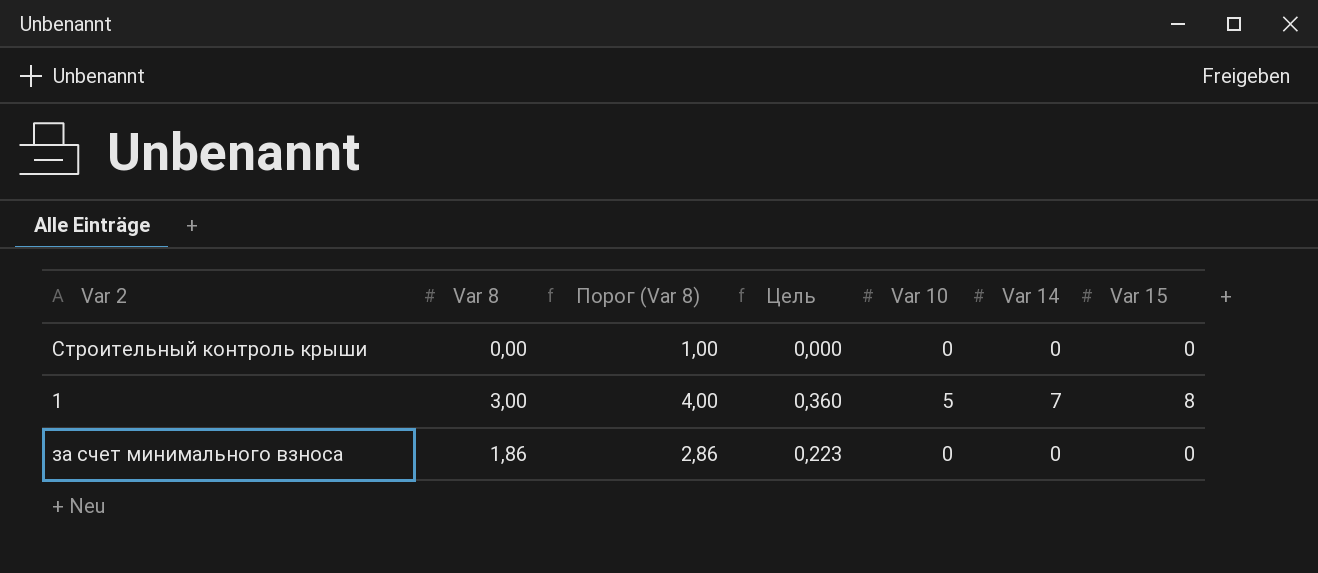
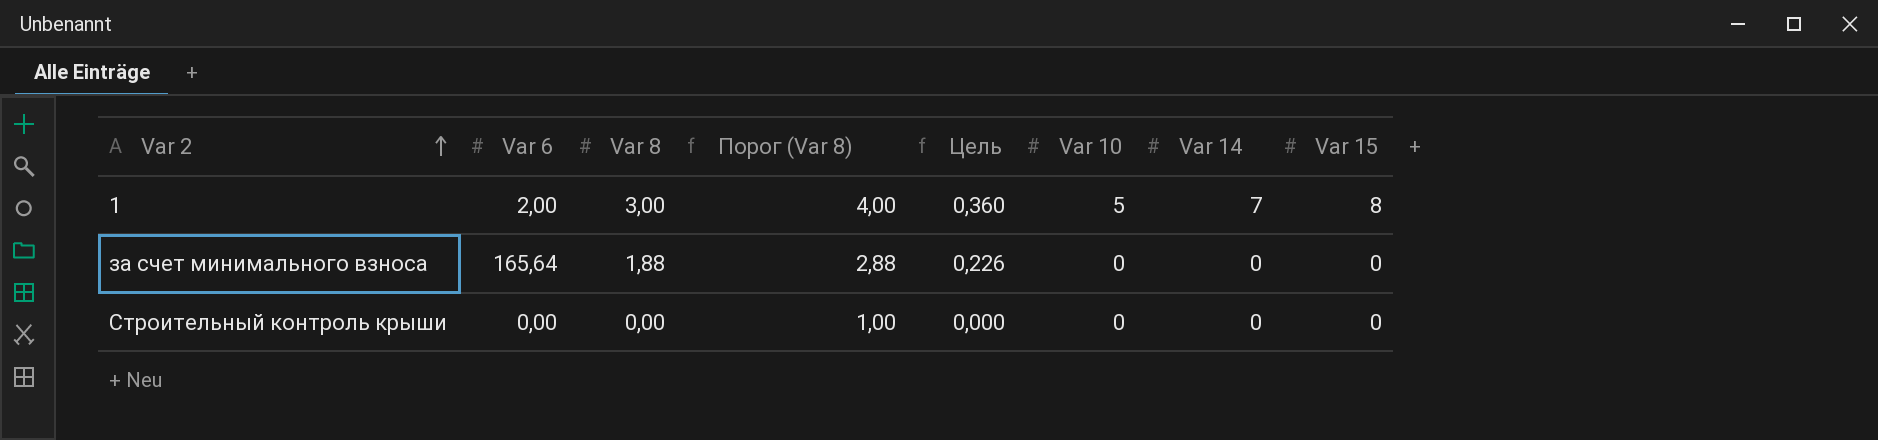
row order: none -> Var 2 ascending
column Var 6 | position: none -> 2
за счет минимального взноса | Var 8: 1,86 -> 1,88
за счет минимального взноса | Порог (Var 8): 2,86 -> 2,88
за счет минимального взноса | Цель: 0,223 -> 0,226

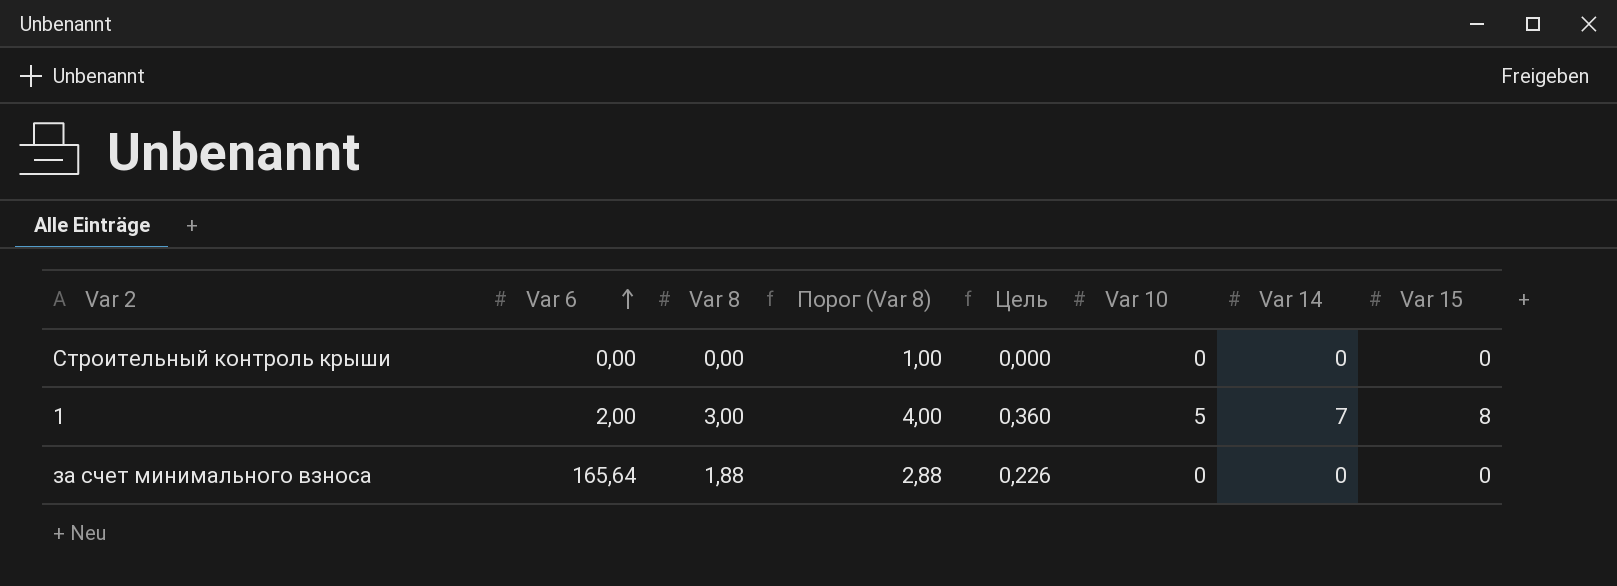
row order: Var 2 ascending -> Var 6 ascending

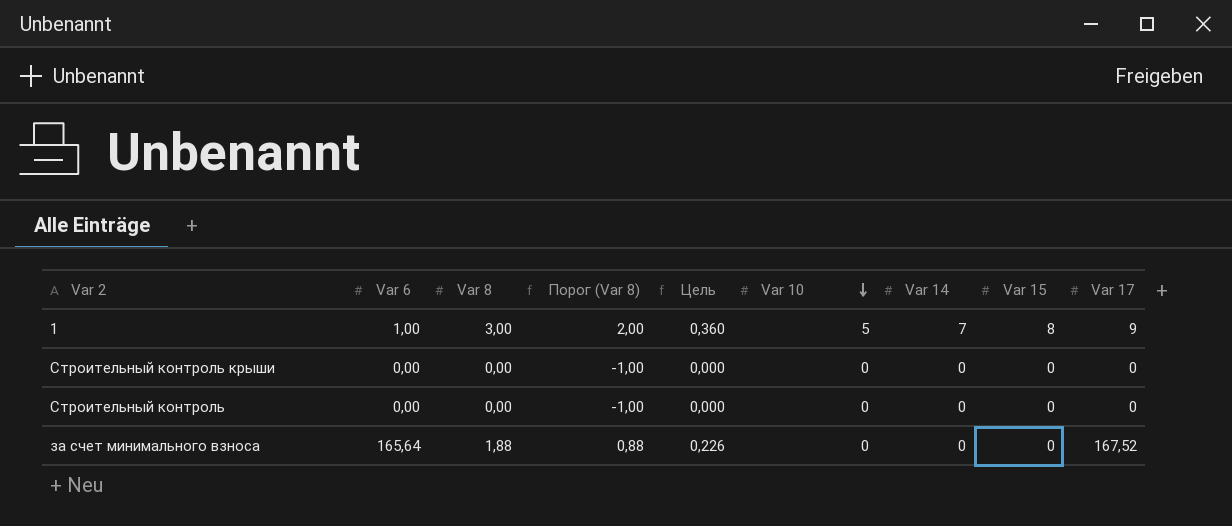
row order: Var 6 ascending -> Var 10 descending
column Порог (Var 8) | formula: [Var 8] + 1 -> [Var 8] - 1
column Var 17 | position: none -> 9
1 | Var 6: 2,00 -> 1,00
row Строительный контроль: none -> 0,00 | 0,00 | -1,00 | 0,000 | 0 | 0 | 0 | 0

